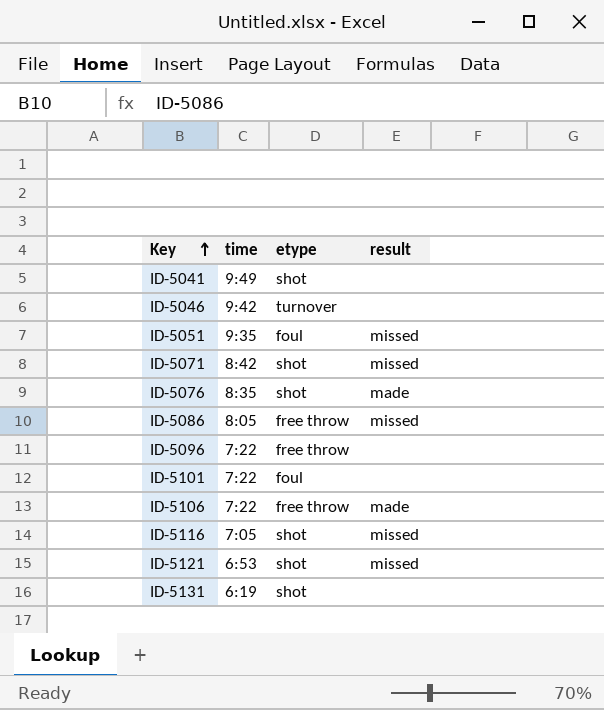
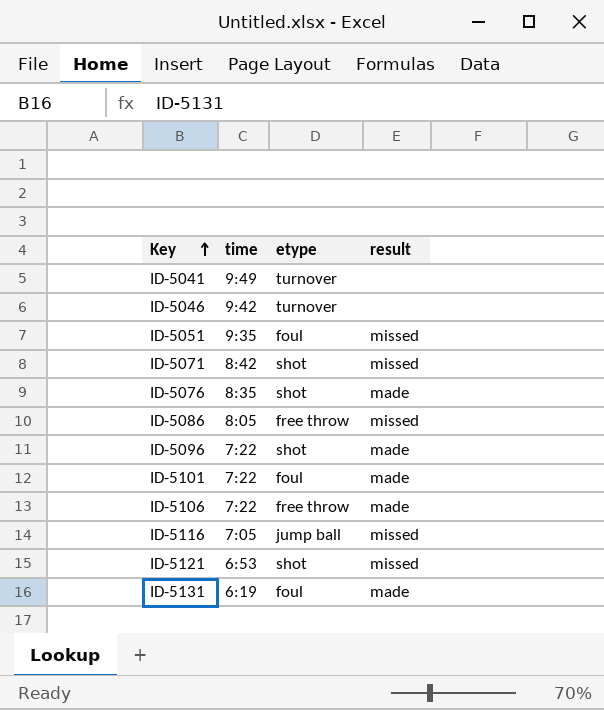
ID-5041 | etype: shot -> turnover
ID-5096 | etype: free throw -> shot
ID-5096 | result: none -> made
ID-5101 | result: none -> made
ID-5116 | etype: shot -> jump ball
ID-5131 | etype: shot -> foul
ID-5131 | result: none -> made

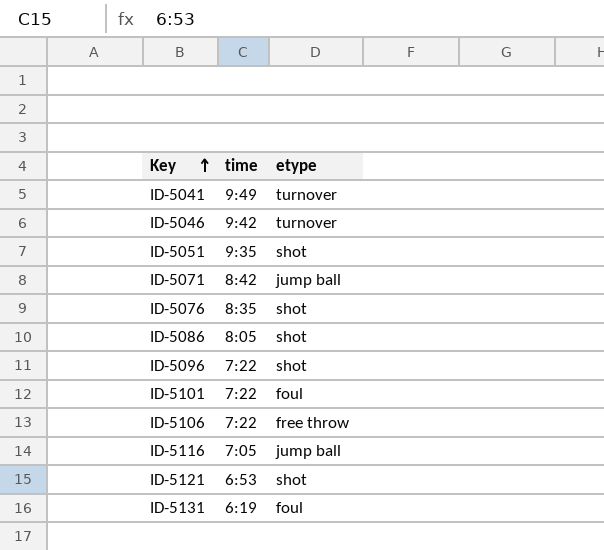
column result | position: 4 -> none
ID-5051 | etype: foul -> shot
ID-5071 | etype: shot -> jump ball
ID-5086 | etype: free throw -> shot

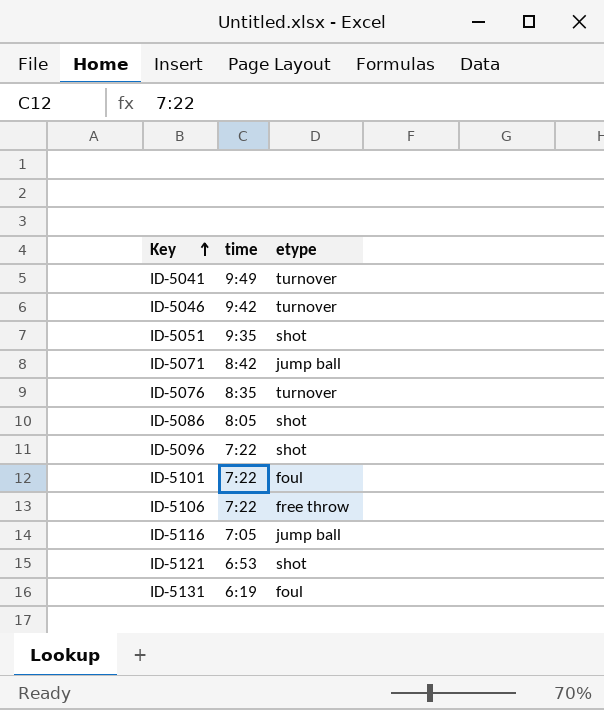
ID-5076 | etype: shot -> turnover

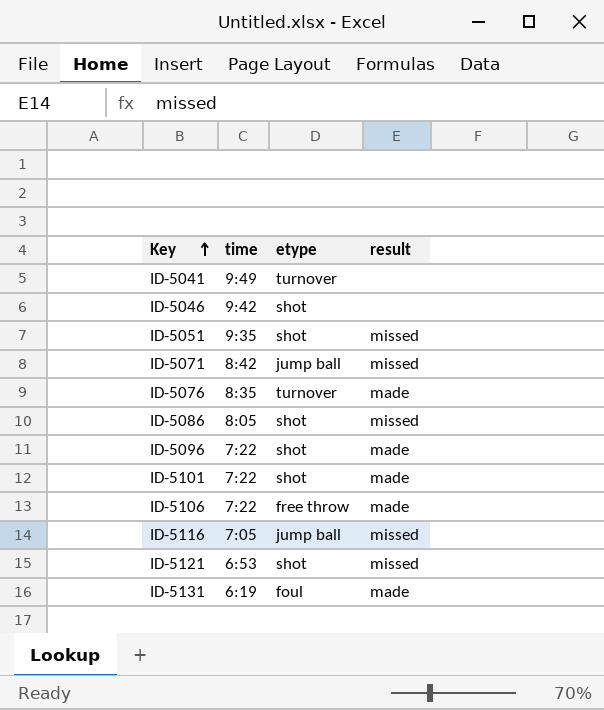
column result | position: none -> 4
ID-5046 | etype: turnover -> shot
ID-5101 | etype: foul -> shot

